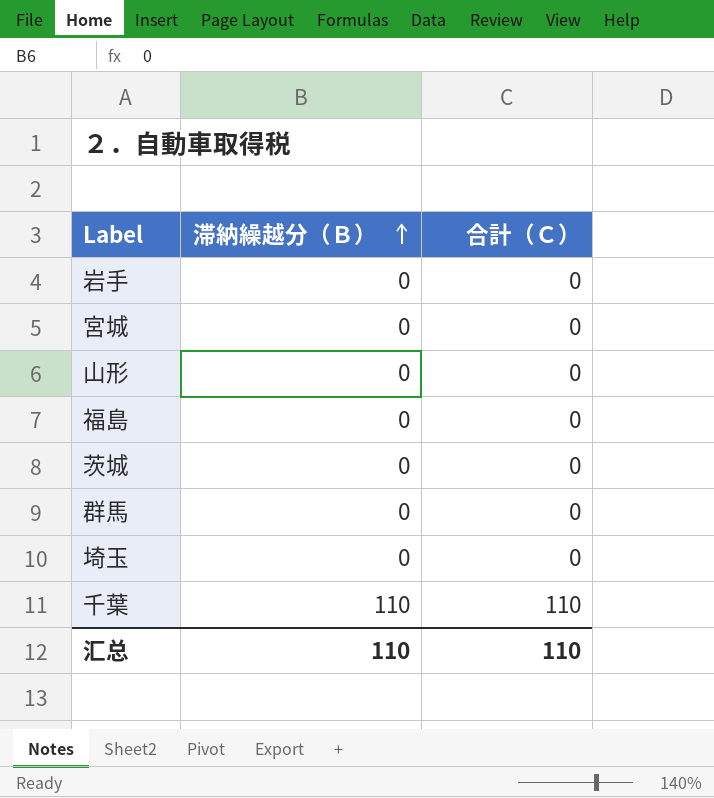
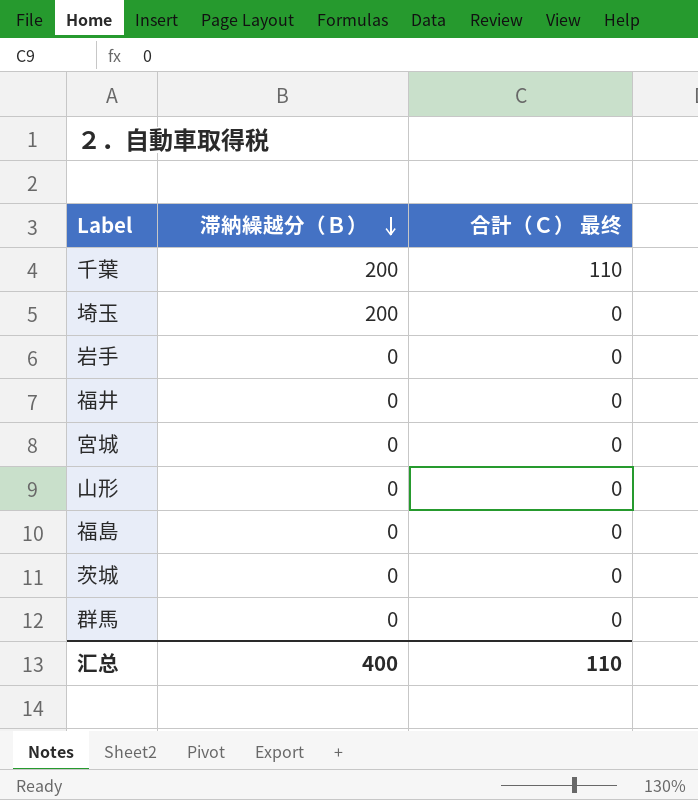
row order: 滞納繰越分（Ｂ） ascending -> 滞納繰越分（Ｂ） descending
column name: 合計（Ｃ） -> 合計（Ｃ） 最终
千葉 | 滞納繰越分（Ｂ）: 110 -> 200
埼玉 | 滞納繰越分（Ｂ）: 0 -> 200
row 福井: none -> 0 | 0
汇总 | 滞納繰越分（Ｂ）: 110 -> 400

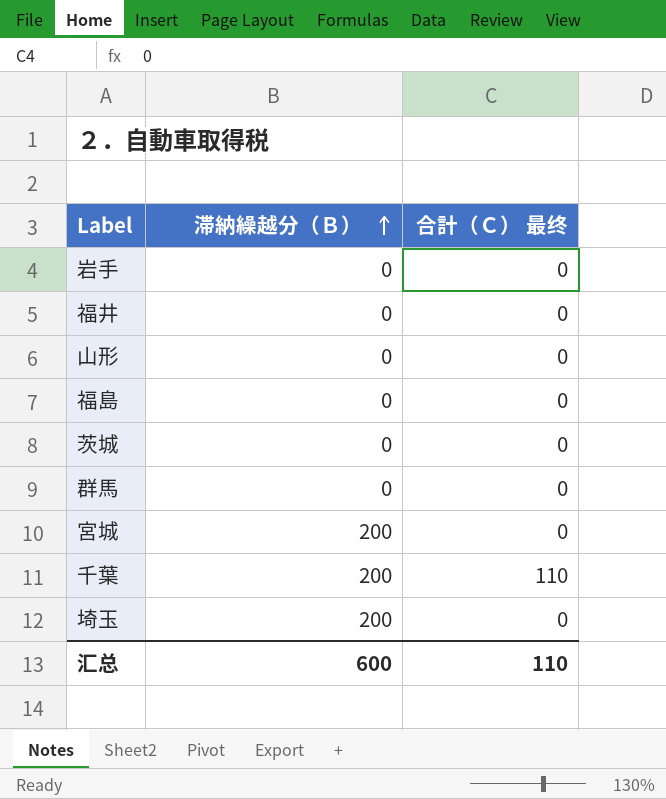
row order: 滞納繰越分（Ｂ） descending -> 滞納繰越分（Ｂ） ascending
宮城 | 滞納繰越分（Ｂ）: 0 -> 200
汇总 | 滞納繰越分（Ｂ）: 400 -> 600

